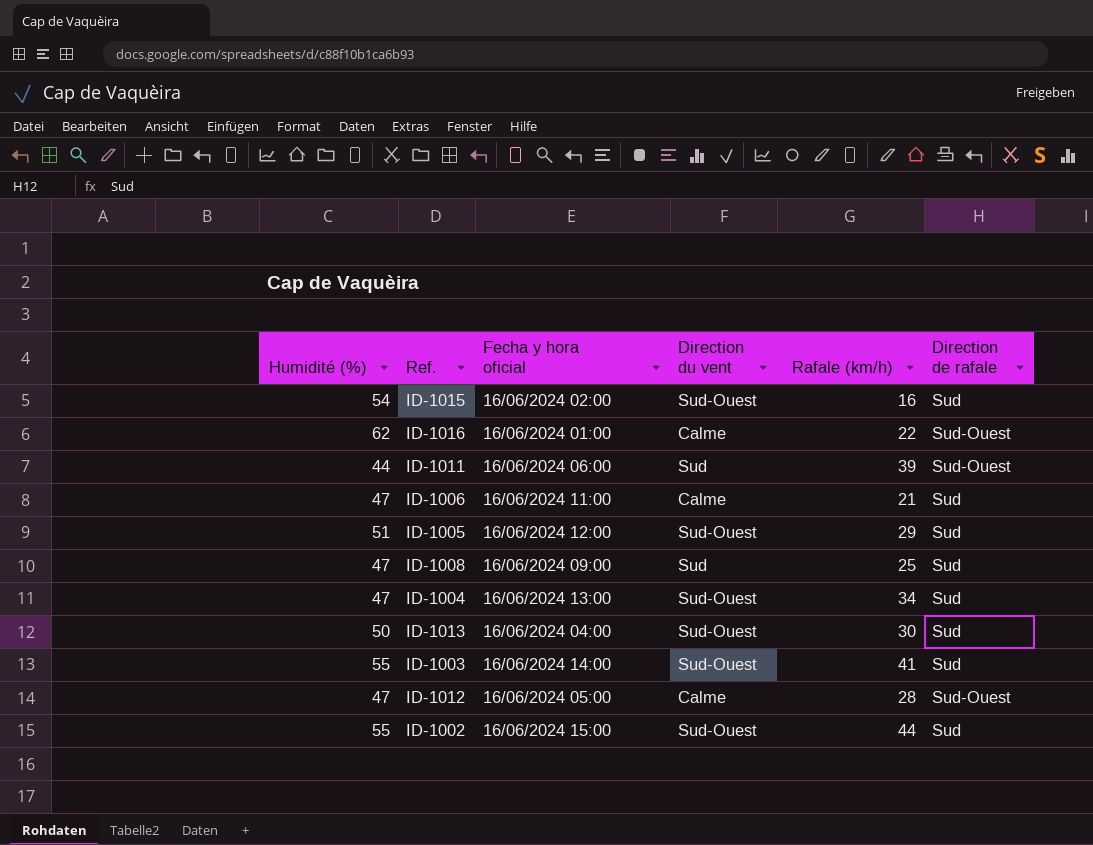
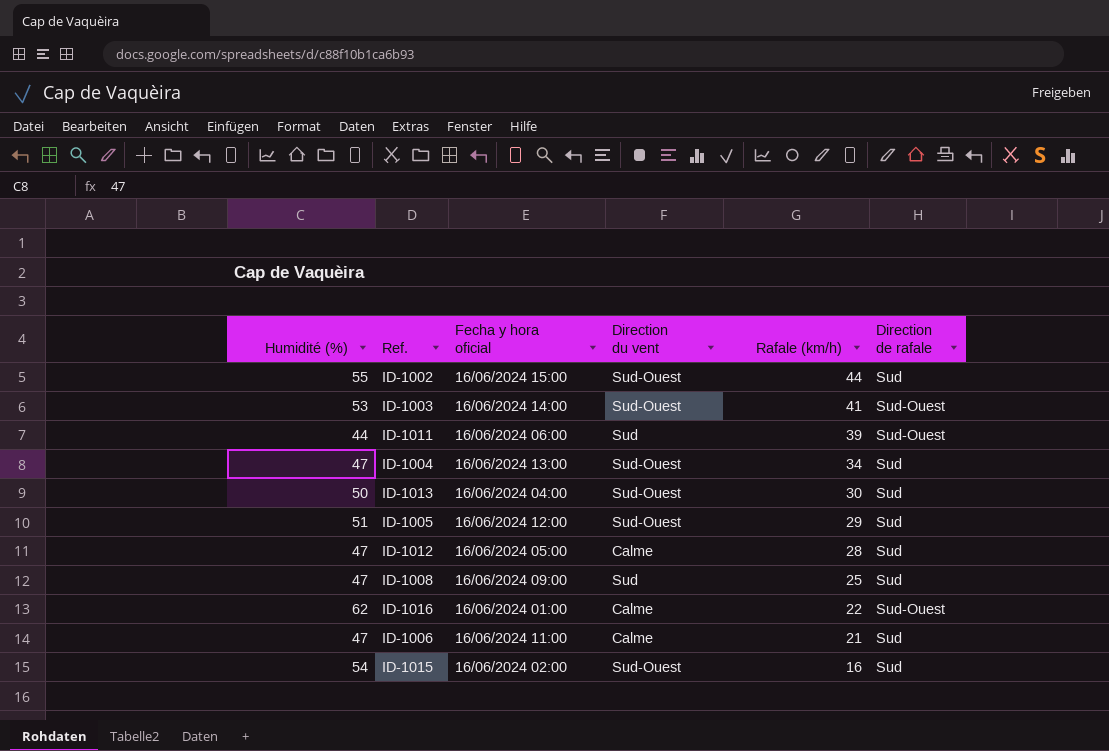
row order: none -> Rafale (km/h) descending
ID-1003 | Humidité (%): 55 -> 53
ID-1003 | Direction de rafale: Sud -> Sud-Ouest
ID-1012 | Direction de rafale: Sud-Ouest -> Sud

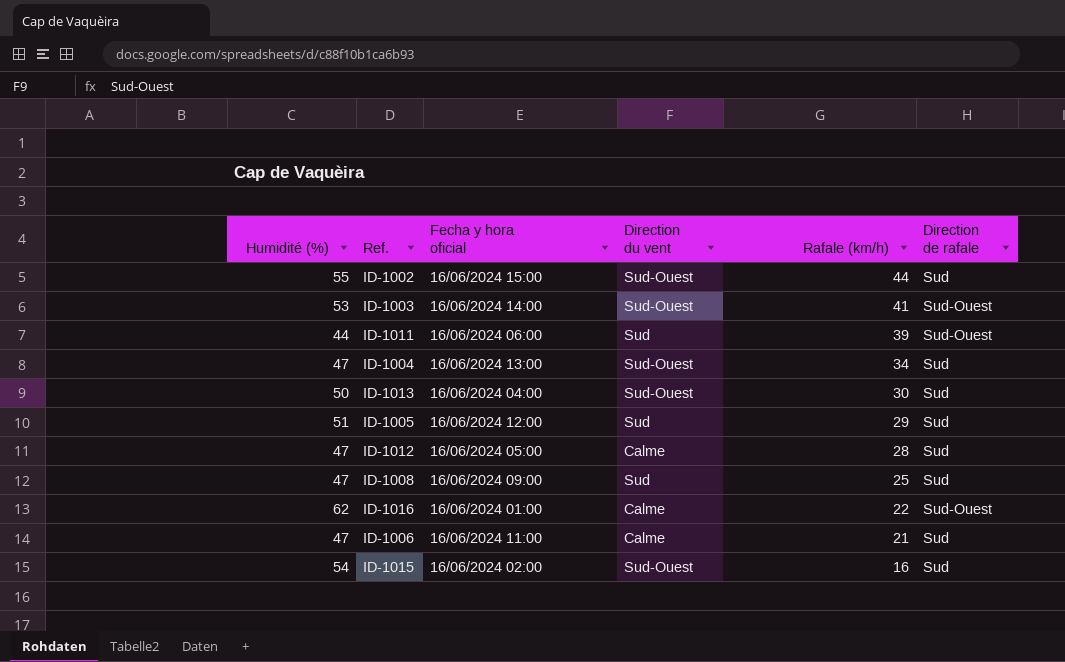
ID-1005 | Direction du vent: Sud-Ouest -> Sud

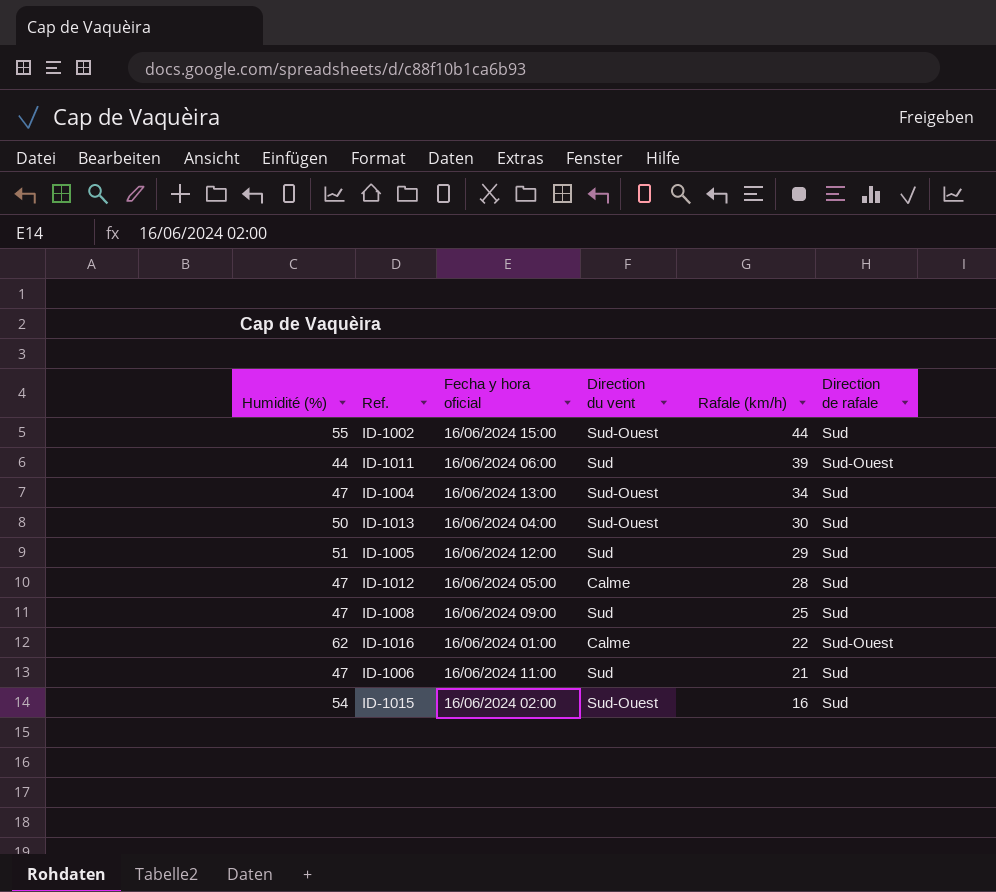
row ID-1003: 53 | 16/06/2024 14:00 | Sud-Ouest | 41 | Sud-Ouest -> none
ID-1006 | Direction du vent: Calme -> Sud

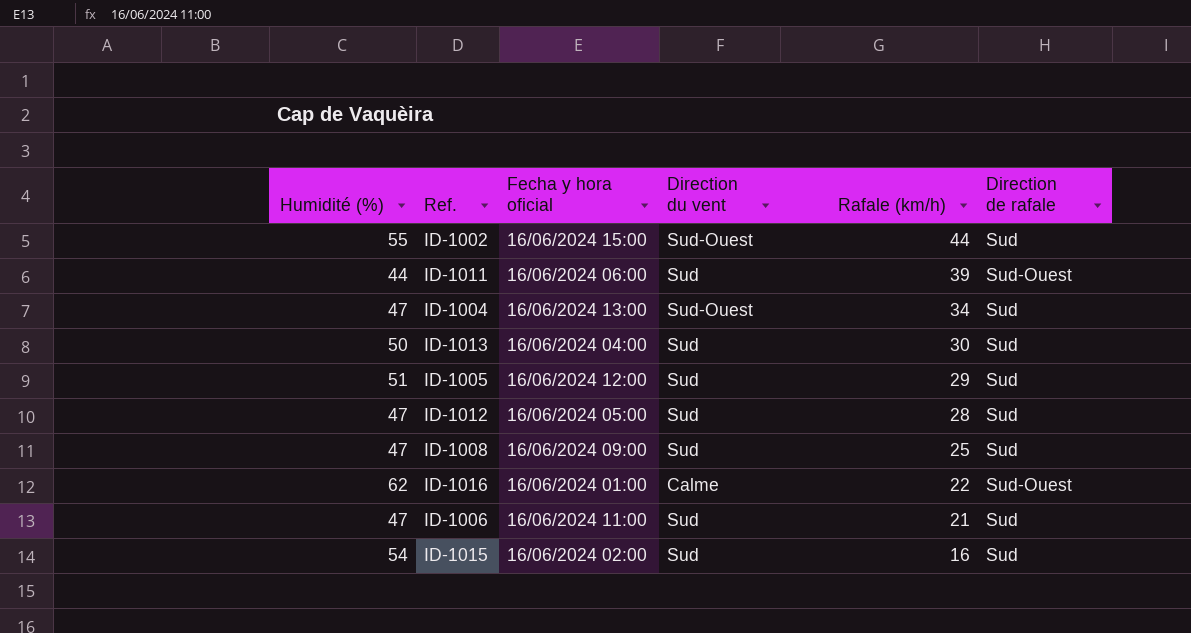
ID-1013 | Direction du vent: Sud-Ouest -> Sud
ID-1012 | Direction du vent: Calme -> Sud
ID-1015 | Direction du vent: Sud-Ouest -> Sud

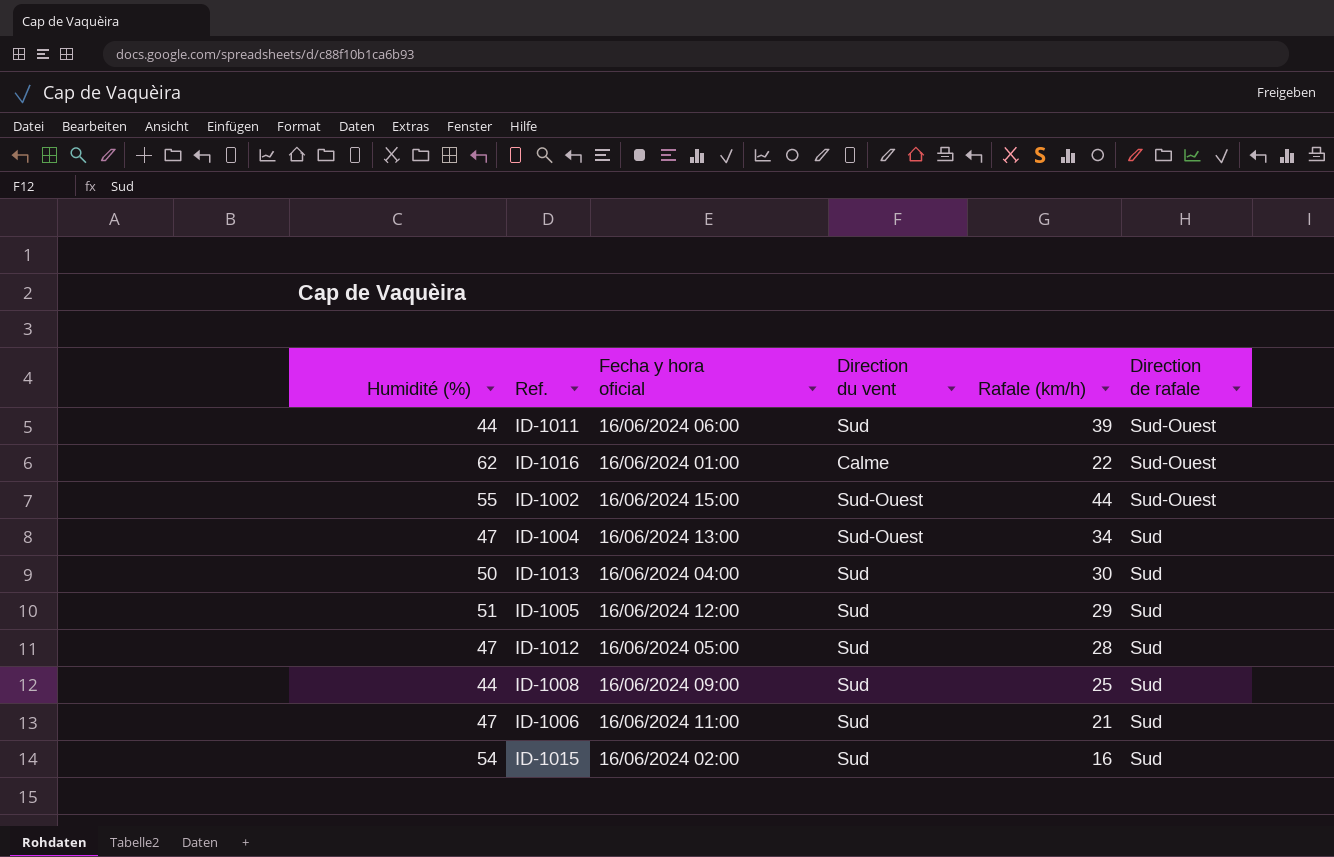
row order: Rafale (km/h) descending -> Direction de rafale descending
ID-1002 | Direction de rafale: Sud -> Sud-Ouest
ID-1008 | Humidité (%): 47 -> 44

